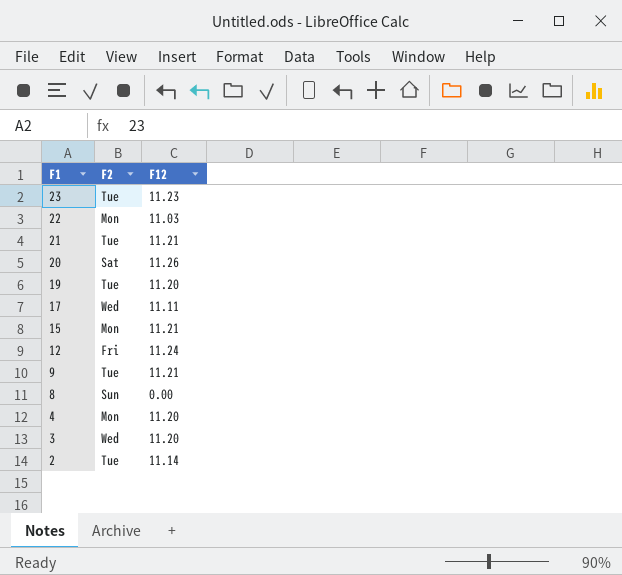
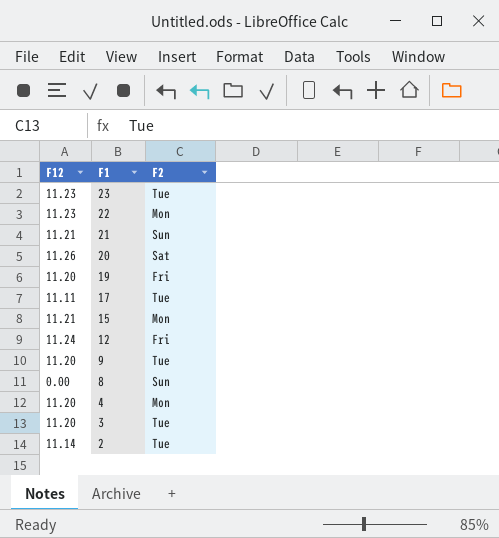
column F12 | position: 3 -> 1
22 | F12: 11.03 -> 11.23
21 | F2: Tue -> Sun
19 | F2: Tue -> Fri
17 | F2: Wed -> Tue
9 | F12: 11.21 -> 11.20
3 | F2: Wed -> Tue

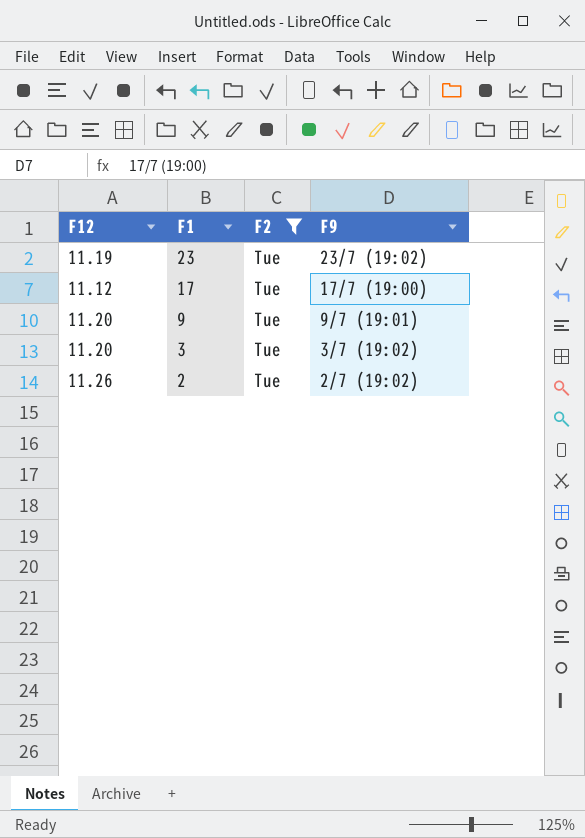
filter: none -> F2 = Tue
column F9 | position: none -> 4
23 | F12: 11.23 -> 11.19
17 | F12: 11.11 -> 11.12
2 | F12: 11.14 -> 11.26

